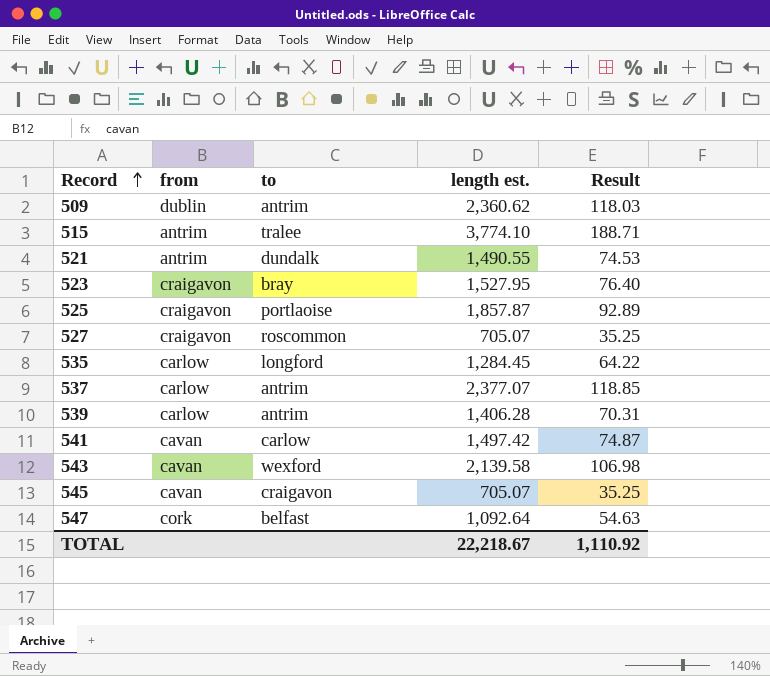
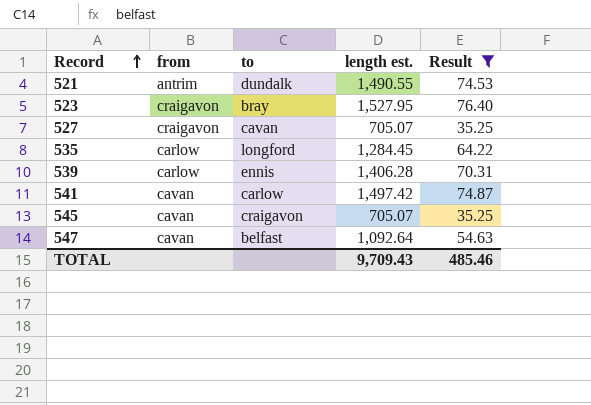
filter: none -> Result <= 76.40
527 | to: roscommon -> cavan
539 | to: antrim -> ennis
547 | from: cork -> cavan
TOTAL | length est.: 22,218.67 -> 9,709.43
TOTAL | Result: 1,110.92 -> 485.46

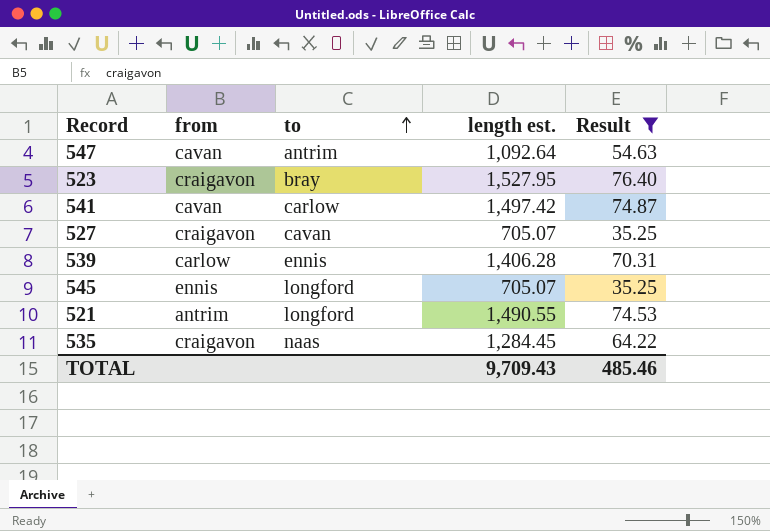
row order: Record ascending -> to ascending
547 | to: belfast -> antrim
545 | from: cavan -> ennis
545 | to: craigavon -> longford
521 | to: dundalk -> longford
535 | from: carlow -> craigavon
535 | to: longford -> naas

